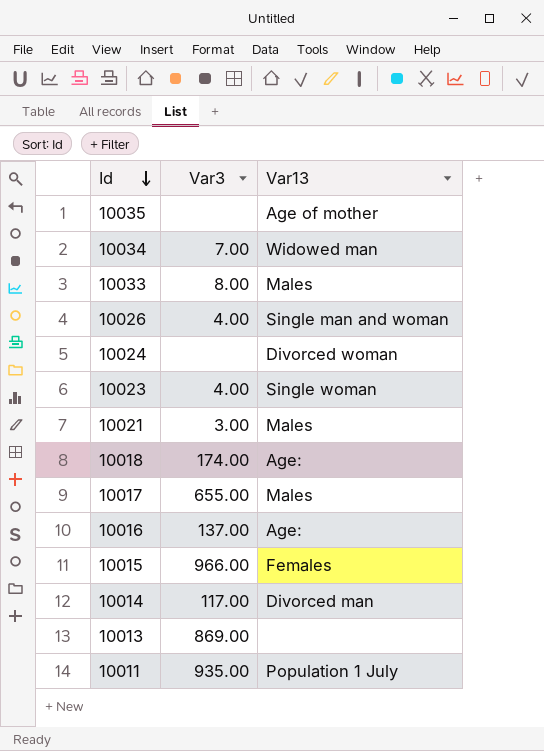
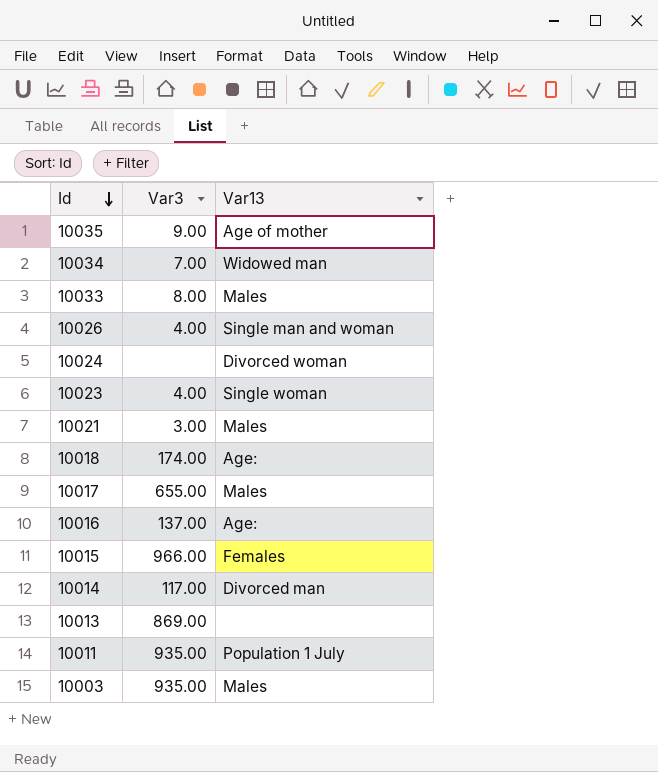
10035 | Var3: none -> 9.00
row 10003: none -> 935.00 | Males

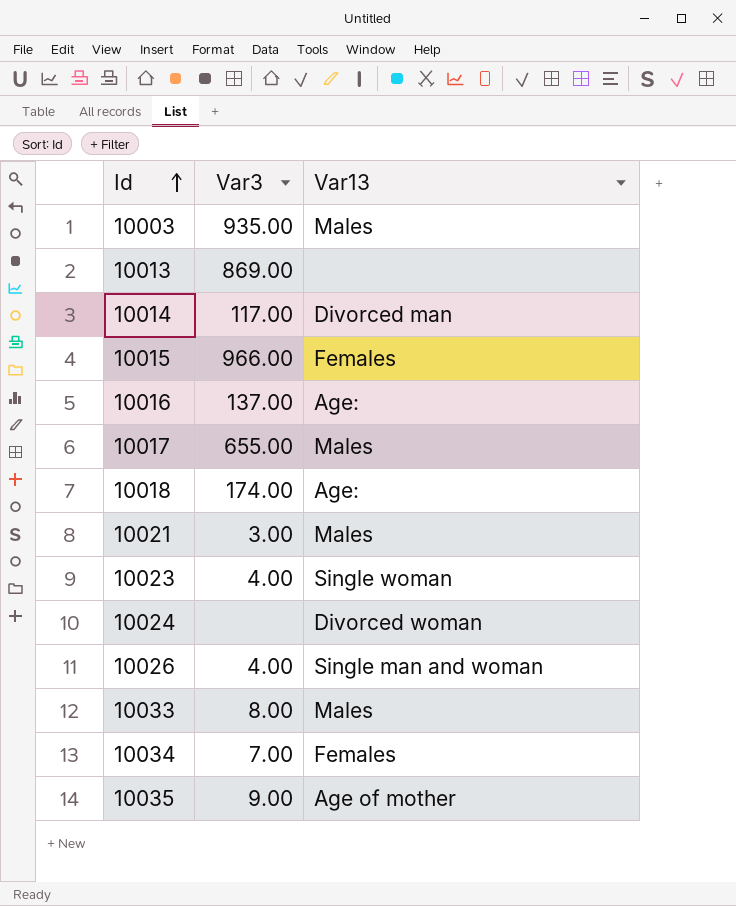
row order: Id descending -> Id ascending
row 10011: 935.00 | Population 1 July -> none
10034 | Var13: Widowed man -> Females

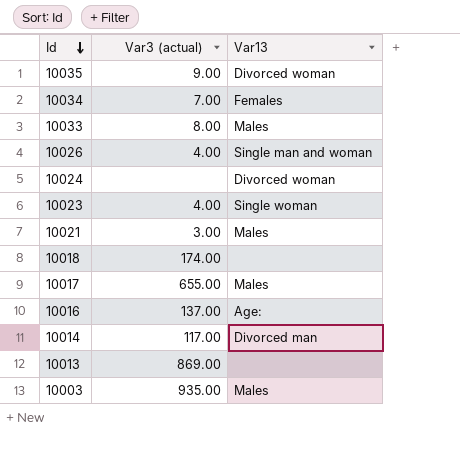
row order: Id ascending -> Id descending
column name: Var3 -> Var3 (actual)
row 10015: 966.00 | Females -> none
10035 | Var13: Age of mother -> Divorced woman
10018 | Var13: Age: -> none

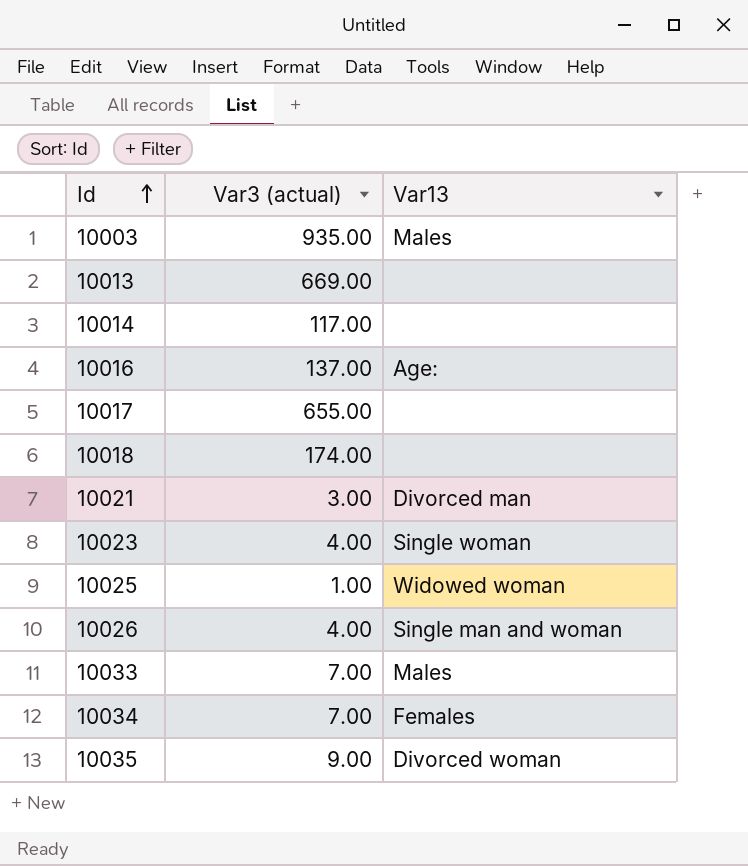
row order: Id descending -> Id ascending
row 10024: none | Divorced woman -> none
10013 | Var3 (actual): 869.00 -> 669.00
10014 | Var13: Divorced man -> none
10017 | Var13: Males -> none
10021 | Var13: Males -> Divorced man
row 10025: none -> 1.00 | Widowed woman
10033 | Var3 (actual): 8.00 -> 7.00

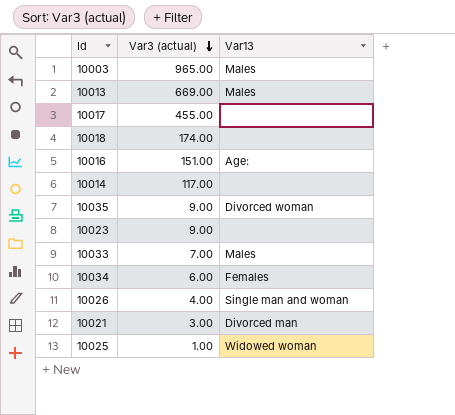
row order: Id ascending -> Var3 (actual) descending
10003 | Var3 (actual): 935.00 -> 965.00
10013 | Var13: none -> Males
10017 | Var3 (actual): 655.00 -> 455.00
10016 | Var3 (actual): 137.00 -> 151.00
10023 | Var3 (actual): 4.00 -> 9.00
10023 | Var13: Single woman -> none
10034 | Var3 (actual): 7.00 -> 6.00

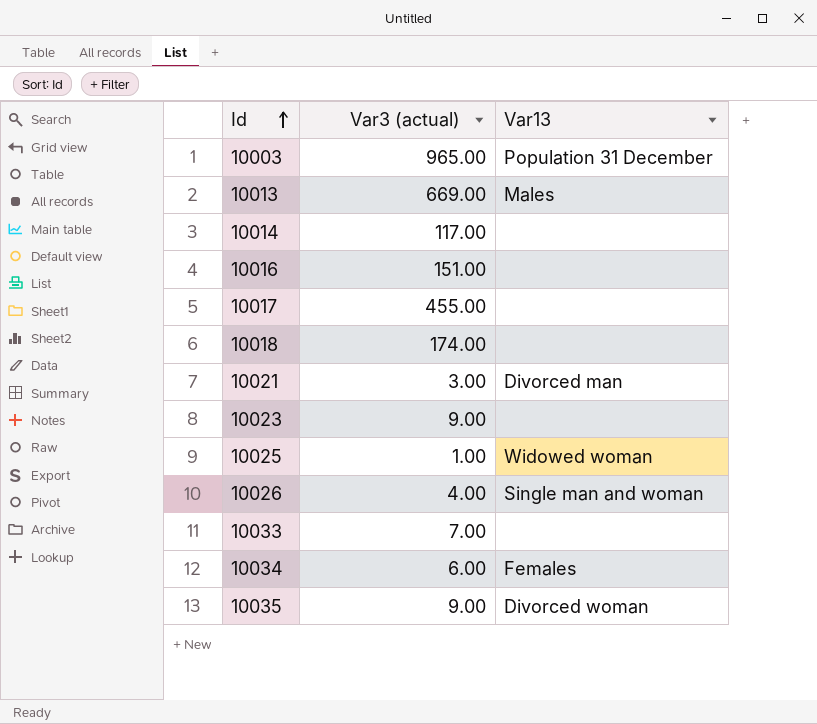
row order: Var3 (actual) descending -> Id ascending
10003 | Var13: Males -> Population 31 December
10016 | Var13: Age: -> none
10033 | Var13: Males -> none

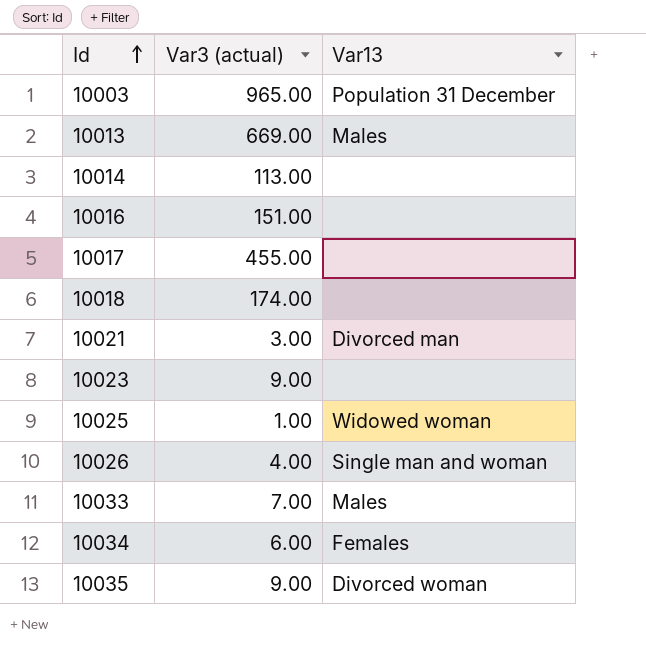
10014 | Var3 (actual): 117.00 -> 113.00
10033 | Var13: none -> Males

